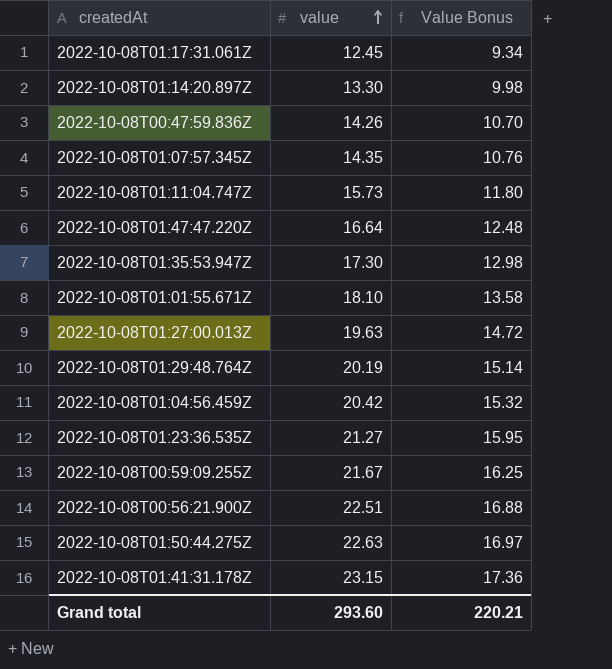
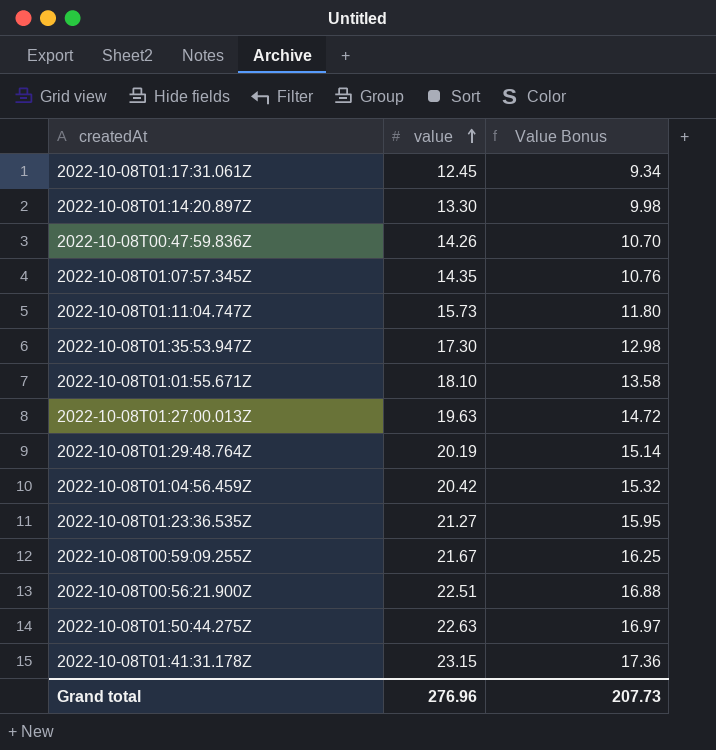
row 2022-10-08T01:47:47.220Z: 16.64 | 12.48 -> none
Grand total | value: 293.60 -> 276.96
Grand total | Value Bonus: 220.21 -> 207.73

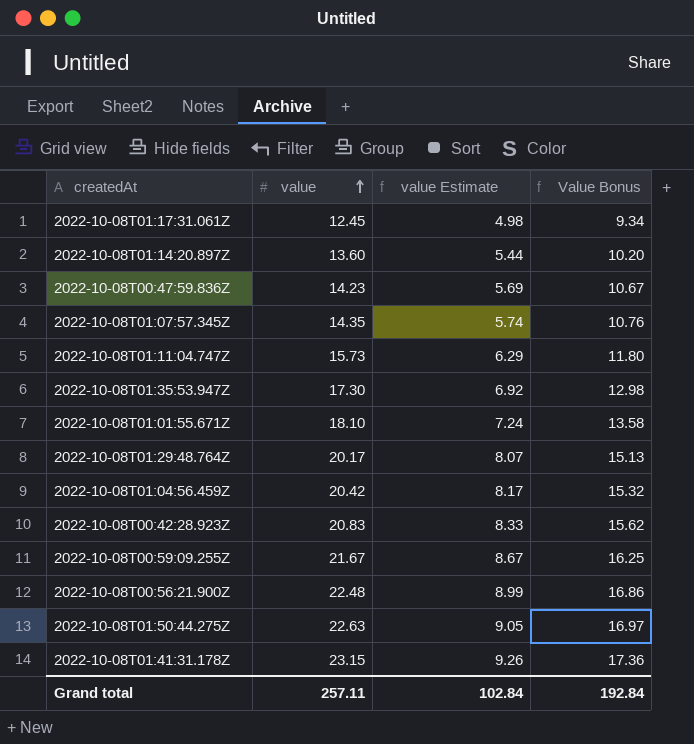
column value Estimate | formula: none -> [value] * 0.4
row 2022-10-08T01:27:00.013Z: 19.63 | 14.72 -> none
row 2022-10-08T01:23:36.535Z: 21.27 | 15.95 -> none
2022-10-08T01:14:20.897Z | value: 13.30 -> 13.60
2022-10-08T01:14:20.897Z | Value Bonus: 9.98 -> 10.20
2022-10-08T00:47:59.836Z | value: 14.26 -> 14.23
2022-10-08T00:47:59.836Z | Value Bonus: 10.70 -> 10.67
2022-10-08T01:29:48.764Z | value: 20.19 -> 20.17
2022-10-08T01:29:48.764Z | Value Bonus: 15.14 -> 15.13
row 2022-10-08T00:42:28.923Z: none -> 20.83 | 8.33 | 15.62
2022-10-08T00:56:21.900Z | value: 22.51 -> 22.48
2022-10-08T00:56:21.900Z | Value Bonus: 16.88 -> 16.86
Grand total | value: 276.96 -> 257.11
Grand total | Value Bonus: 207.73 -> 192.84

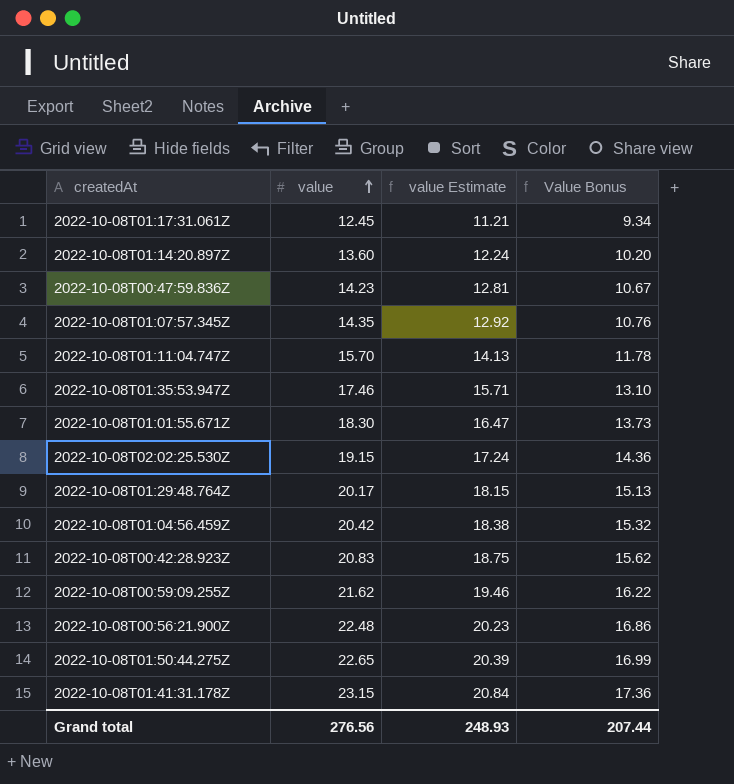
column value Estimate | formula: [value] * 0.4 -> [value] * 0.9
2022-10-08T01:11:04.747Z | value: 15.73 -> 15.70
2022-10-08T01:11:04.747Z | Value Bonus: 11.80 -> 11.78
2022-10-08T01:35:53.947Z | value: 17.30 -> 17.46
2022-10-08T01:35:53.947Z | Value Bonus: 12.98 -> 13.10
2022-10-08T01:01:55.671Z | value: 18.10 -> 18.30
2022-10-08T01:01:55.671Z | Value Bonus: 13.58 -> 13.73
row 2022-10-08T02:02:25.530Z: none -> 19.15 | 17.24 | 14.36
2022-10-08T00:59:09.255Z | value: 21.67 -> 21.62
2022-10-08T00:59:09.255Z | Value Bonus: 16.25 -> 16.22
2022-10-08T01:50:44.275Z | value: 22.63 -> 22.65
2022-10-08T01:50:44.275Z | Value Bonus: 16.97 -> 16.99
Grand total | value: 257.11 -> 276.56
Grand total | value Estimate: 102.84 -> 248.93
Grand total | Value Bonus: 192.84 -> 207.44

